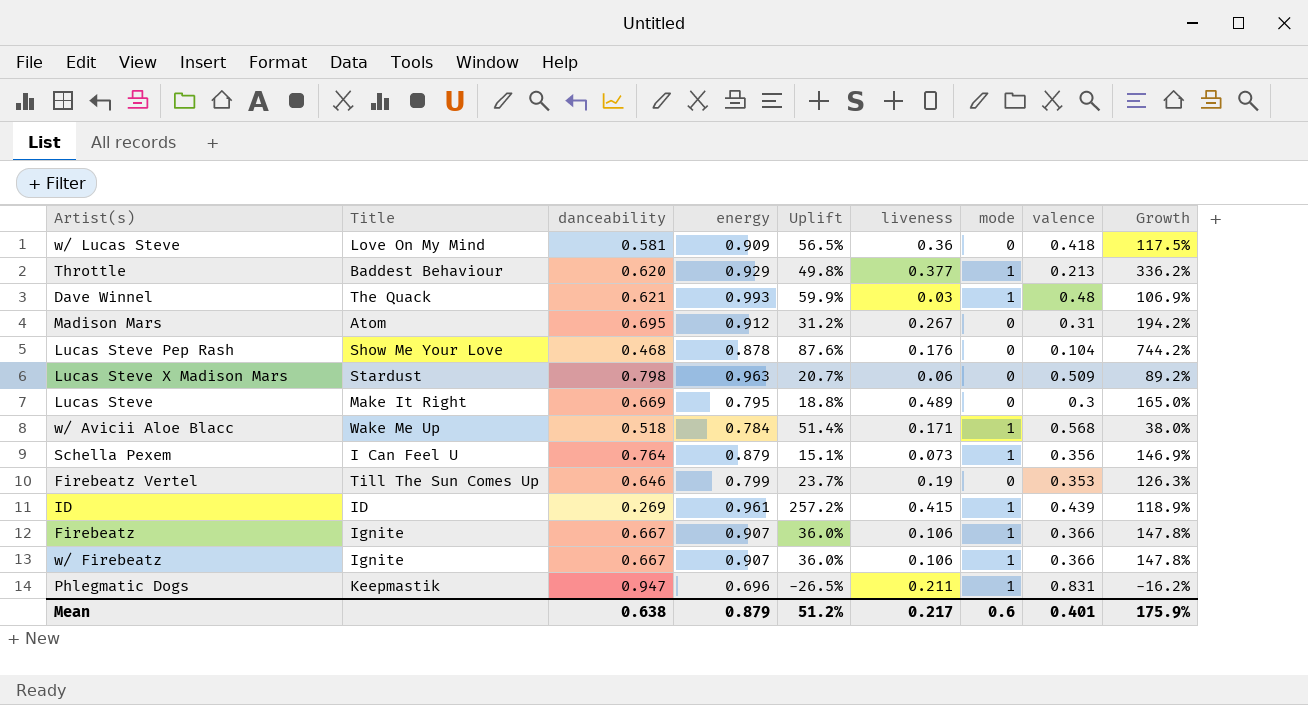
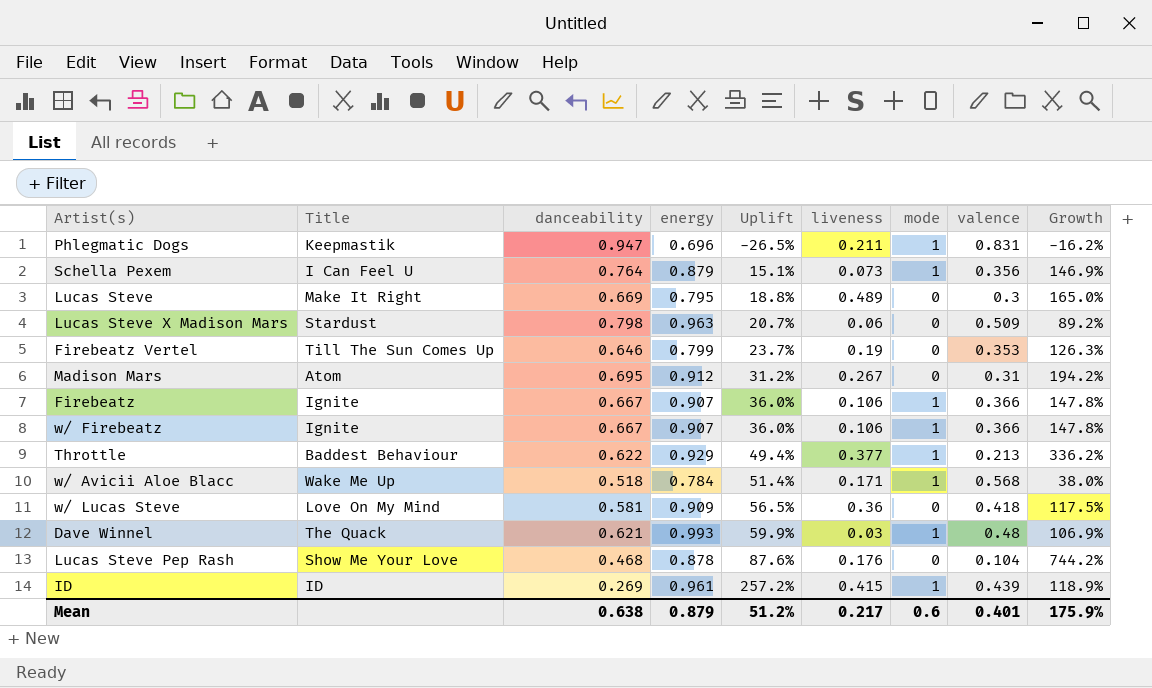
row order: none -> Uplift ascending
Throttle | danceability: 0.620 -> 0.622
Throttle | Uplift: 49.8% -> 49.4%

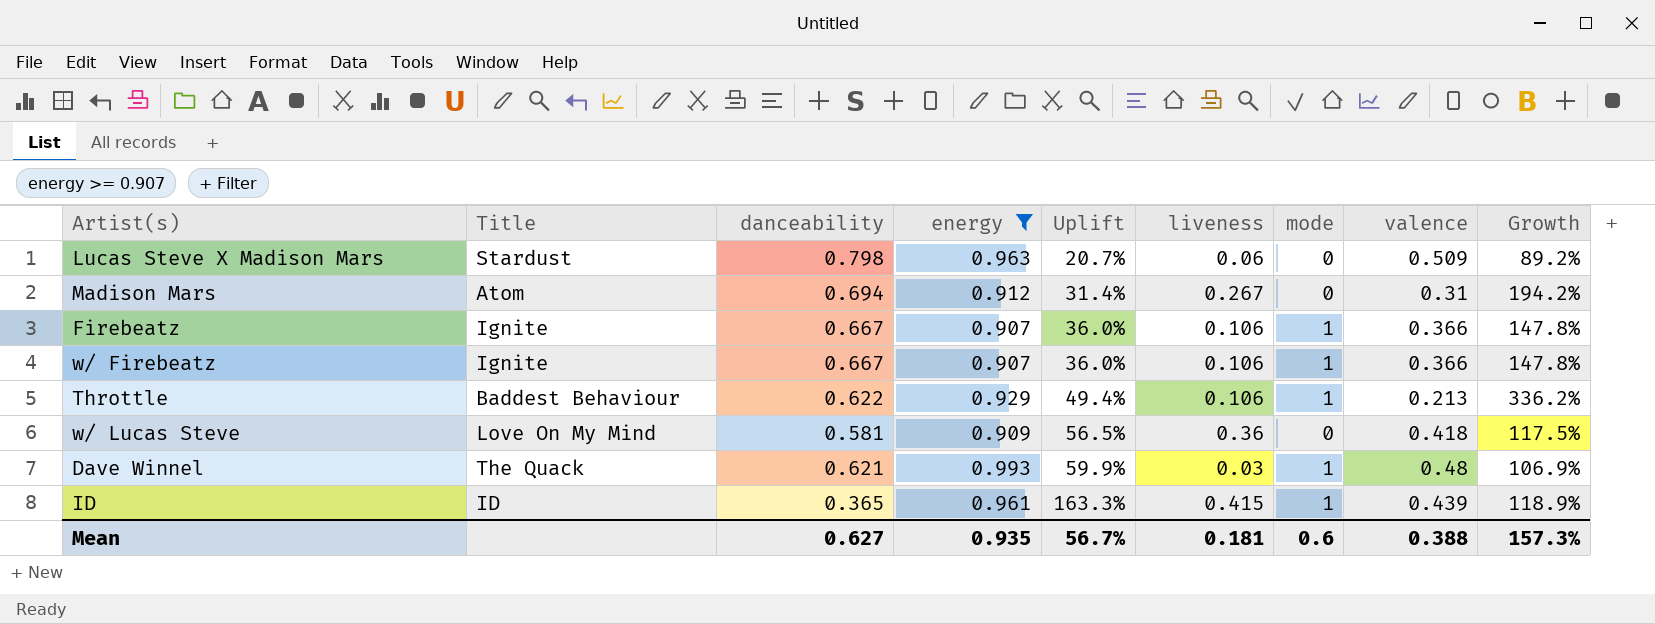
filter: none -> energy >= 0.907
Madison Mars | danceability: 0.695 -> 0.694
Madison Mars | Uplift: 31.2% -> 31.4%
Throttle | liveness: 0.377 -> 0.106
ID | danceability: 0.269 -> 0.365
ID | Uplift: 257.2% -> 163.3%
Mean | danceability: 0.638 -> 0.627
Mean | energy: 0.879 -> 0.935
Mean | Uplift: 51.2% -> 56.7%
Mean | liveness: 0.217 -> 0.181
Mean | valence: 0.401 -> 0.388
Mean | Growth: 175.9% -> 157.3%

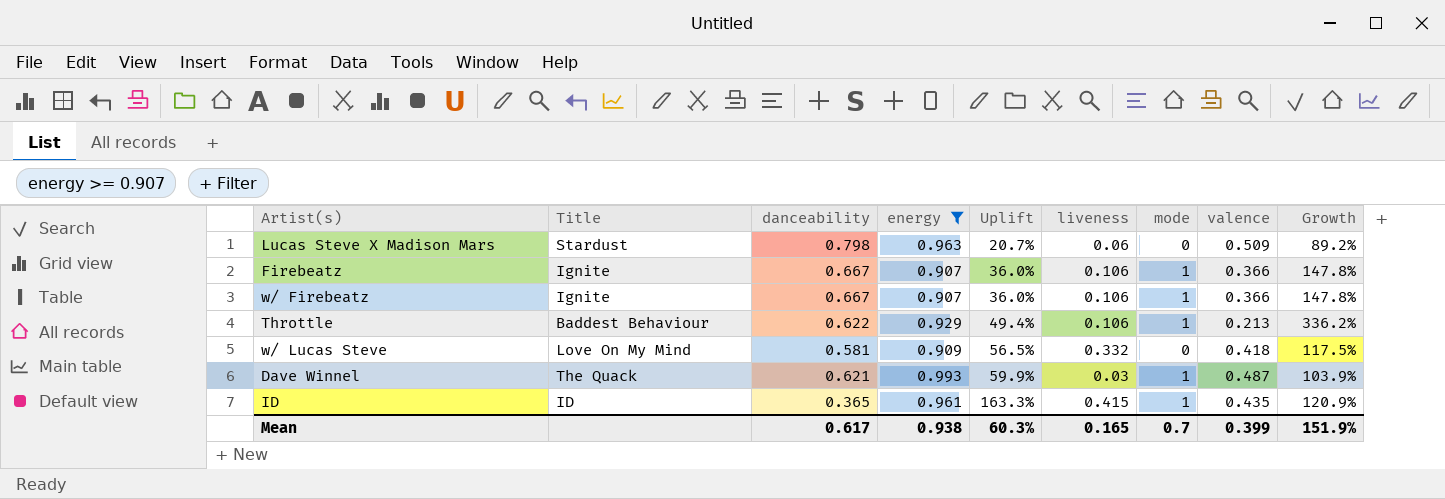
row Madison Mars: Atom | 0.694 | 0.912 | 31.4% | 0.267 | 0 | 0.31 | 194.2% -> none
w/ Lucas Steve | liveness: 0.36 -> 0.332
Dave Winnel | valence: 0.48 -> 0.487
Dave Winnel | Growth: 106.9% -> 103.9%
ID | valence: 0.439 -> 0.435
ID | Growth: 118.9% -> 120.9%
Mean | danceability: 0.627 -> 0.617
Mean | energy: 0.935 -> 0.938
Mean | Uplift: 56.7% -> 60.3%
Mean | liveness: 0.181 -> 0.165
Mean | mode: 0.6 -> 0.7
Mean | valence: 0.388 -> 0.399
Mean | Growth: 157.3% -> 151.9%

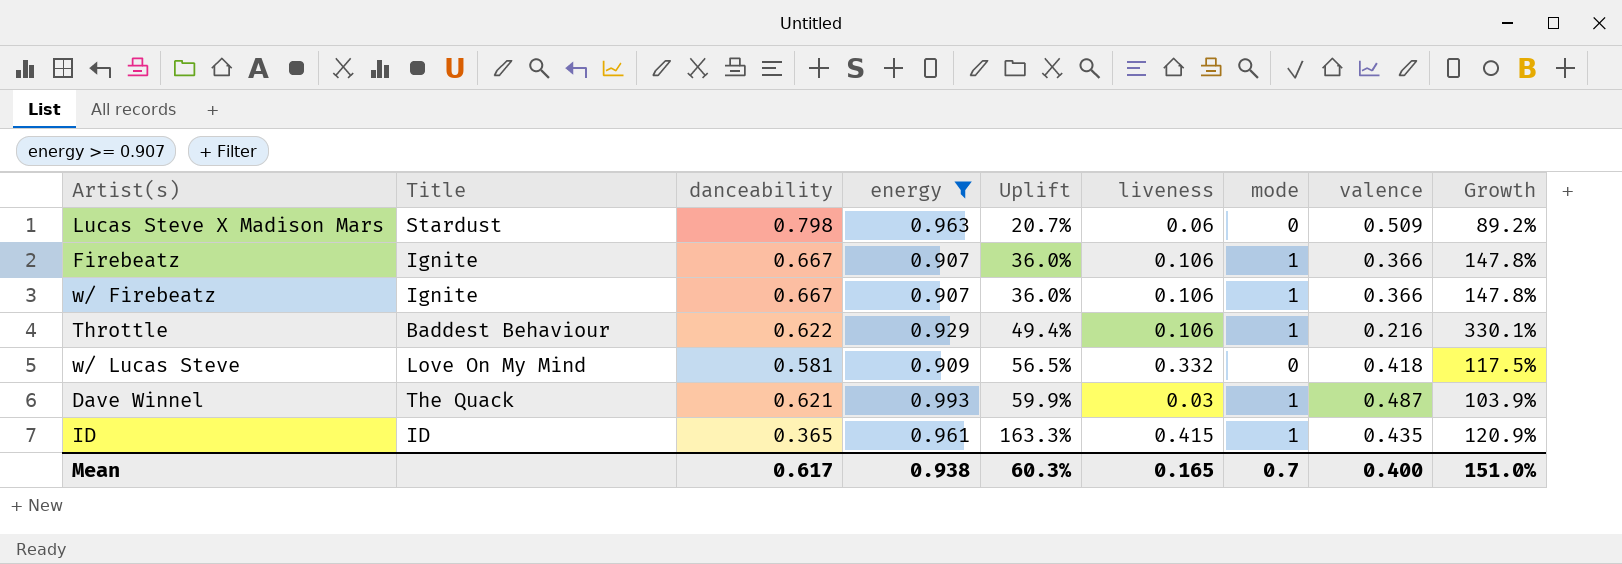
Throttle | valence: 0.213 -> 0.216
Throttle | Growth: 336.2% -> 330.1%
Mean | valence: 0.399 -> 0.400
Mean | Growth: 151.9% -> 151.0%

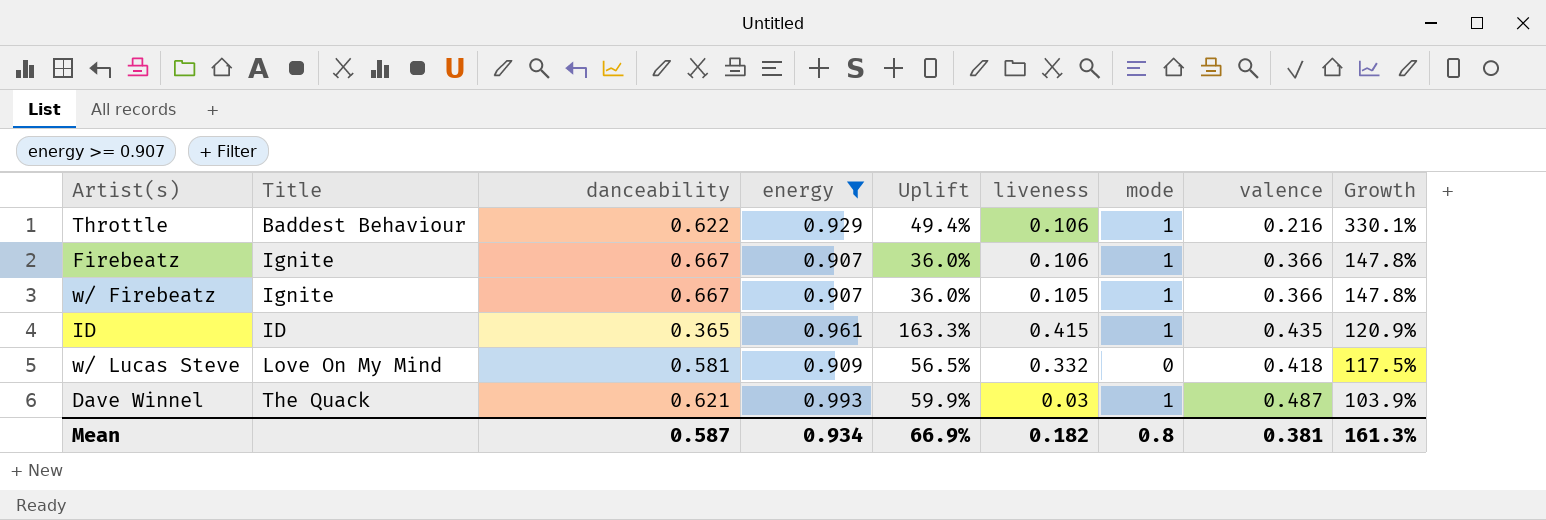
row order: Uplift ascending -> Growth descending
row Lucas Steve X Madison Mars: Stardust | 0.798 | 0.963 | 20.7% | 0.06 | 0 | 0.509 | 89.2% -> none
w/ Firebeatz | liveness: 0.106 -> 0.105
Mean | danceability: 0.617 -> 0.587
Mean | energy: 0.938 -> 0.934
Mean | Uplift: 60.3% -> 66.9%
Mean | liveness: 0.165 -> 0.182
Mean | mode: 0.7 -> 0.8
Mean | valence: 0.400 -> 0.381
Mean | Growth: 151.0% -> 161.3%

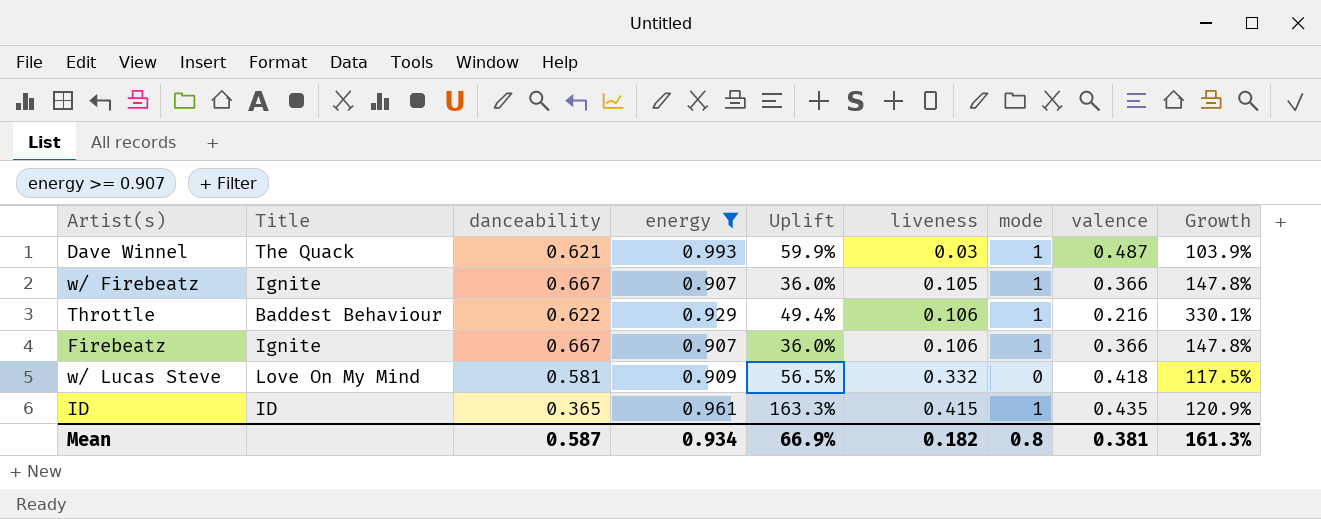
row order: Growth descending -> liveness ascending

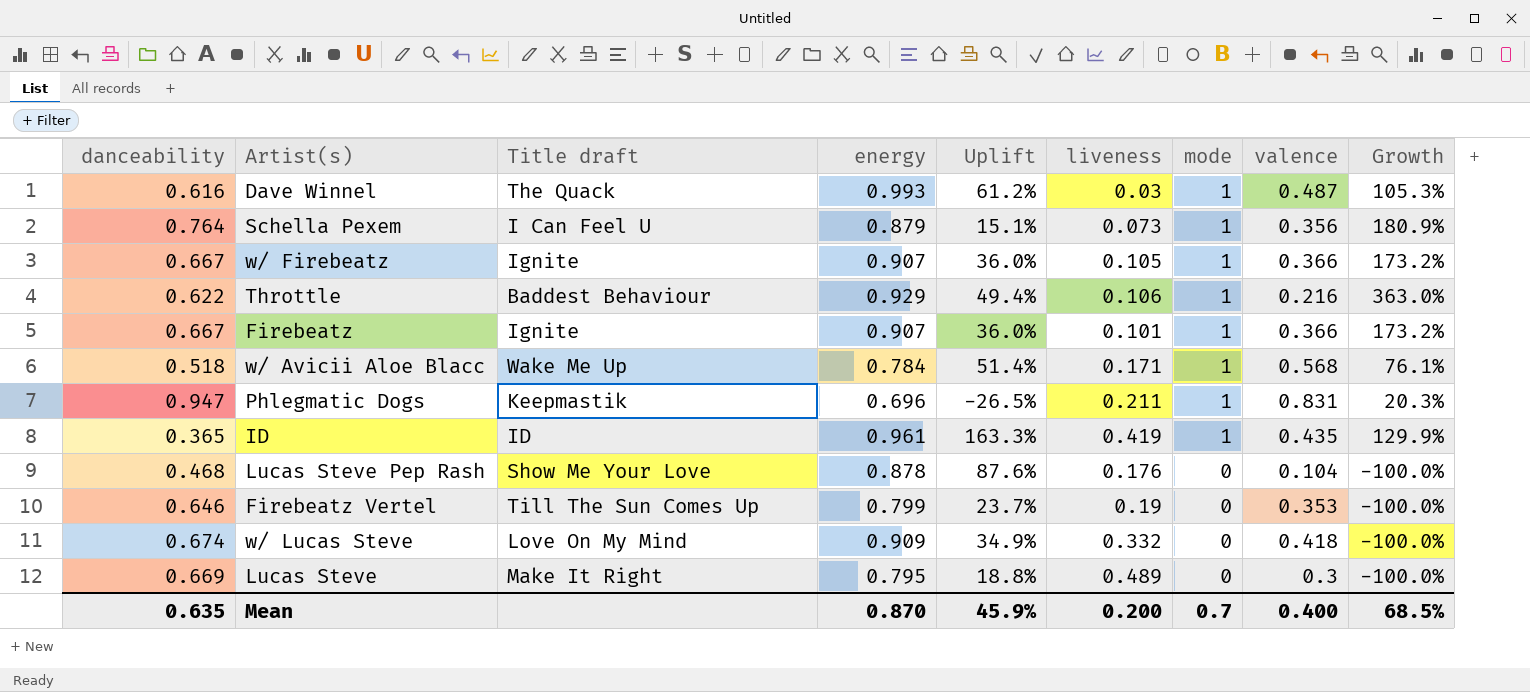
filter: energy >= 0.907 -> none
row order: liveness ascending -> mode descending
column danceability | position: 3 -> 1
column name: Title -> Title draft
column Growth | formula: ([energy] - [valence]) / [valence] -> ([mode] - [valence]) / [valence]
Dave Winnel | danceability: 0.621 -> 0.616
Dave Winnel | Uplift: 59.9% -> 61.2%
Firebeatz | liveness: 0.106 -> 0.101
ID | liveness: 0.415 -> 0.419
w/ Lucas Steve | danceability: 0.581 -> 0.674
w/ Lucas Steve | Uplift: 56.5% -> 34.9%
Mean | danceability: 0.587 -> 0.635
Mean | energy: 0.934 -> 0.870
Mean | Uplift: 66.9% -> 45.9%
Mean | liveness: 0.182 -> 0.200
Mean | mode: 0.8 -> 0.7
Mean | valence: 0.381 -> 0.400
Mean | Growth: 161.3% -> 68.5%

